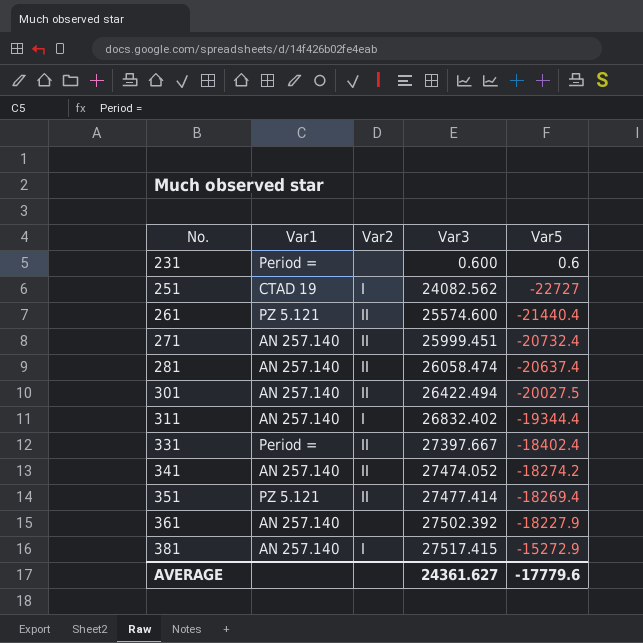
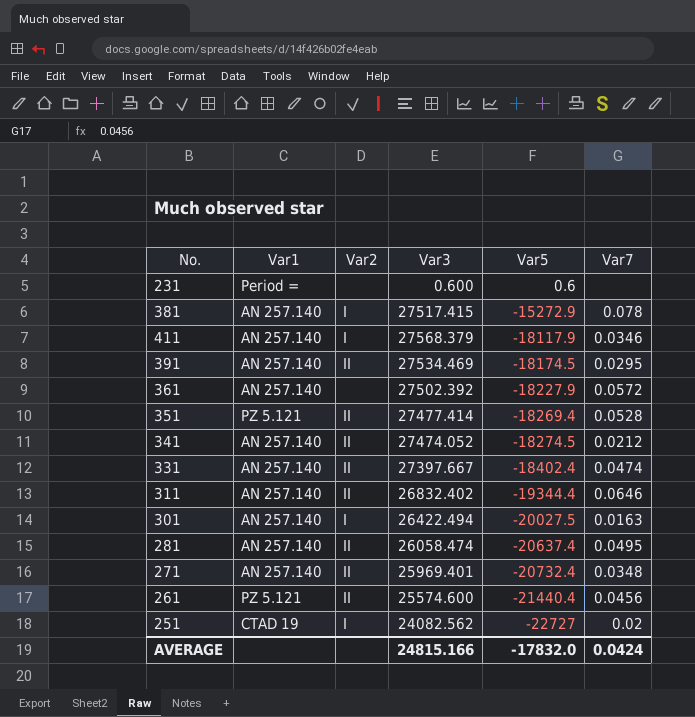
row order: No. ascending -> Var5 descending
column Var7 | position: none -> 6
row 411: none -> AN 257.140 | I | 27568.379 | -18117.9 | 0.0346
row 391: none -> AN 257.140 | II | 27534.469 | -18174.5 | 0.0295
341 | Var5: -18274.2 -> -18274.5
331 | Var1: Period = -> AN 257.140
311 | Var2: I -> II
301 | Var2: II -> I
271 | Var3: 25999.451 -> 25969.401
AVERAGE | Var3: 24361.627 -> 24815.166
AVERAGE | Var5: -17779.6 -> -17832.0

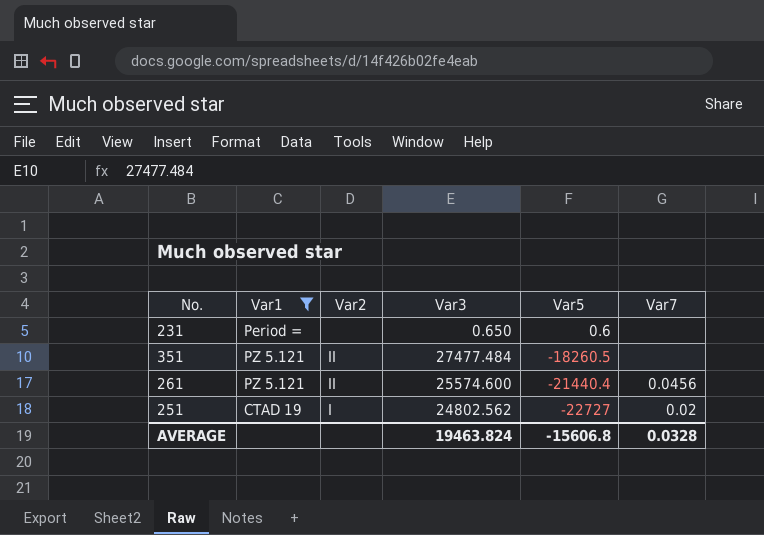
filter: none -> Var1 != AN 257.140
231 | Var3: 0.600 -> 0.650
351 | Var3: 27477.414 -> 27477.484
351 | Var5: -18269.4 -> -18260.5
351 | Var7: 0.0528 -> none
251 | Var3: 24082.562 -> 24802.562
AVERAGE | Var3: 24815.166 -> 19463.824
AVERAGE | Var5: -17832.0 -> -15606.8
AVERAGE | Var7: 0.0424 -> 0.0328

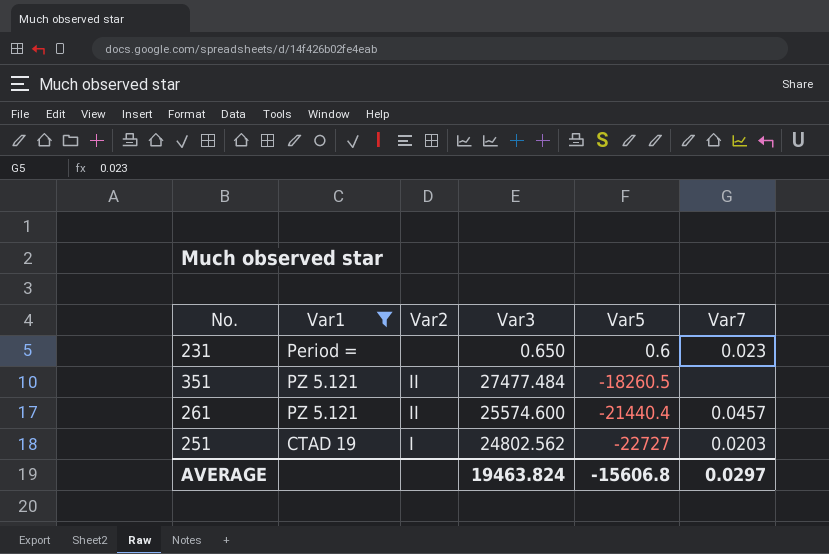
231 | Var7: none -> 0.023
261 | Var7: 0.0456 -> 0.0457
251 | Var7: 0.02 -> 0.0203
AVERAGE | Var7: 0.0328 -> 0.0297

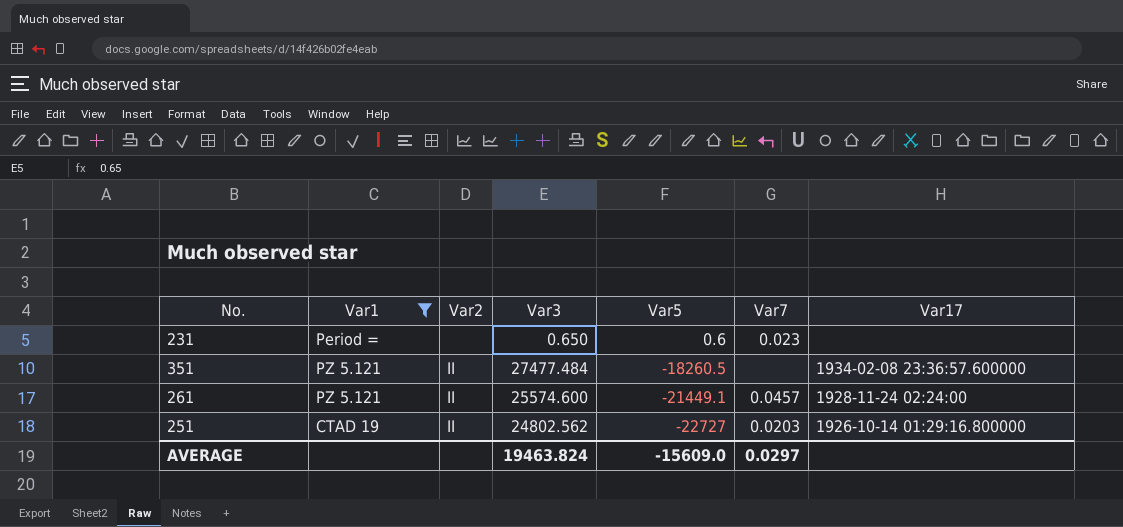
column Var17 | position: none -> 7
261 | Var5: -21440.4 -> -21449.1
251 | Var2: I -> II
AVERAGE | Var5: -15606.8 -> -15609.0

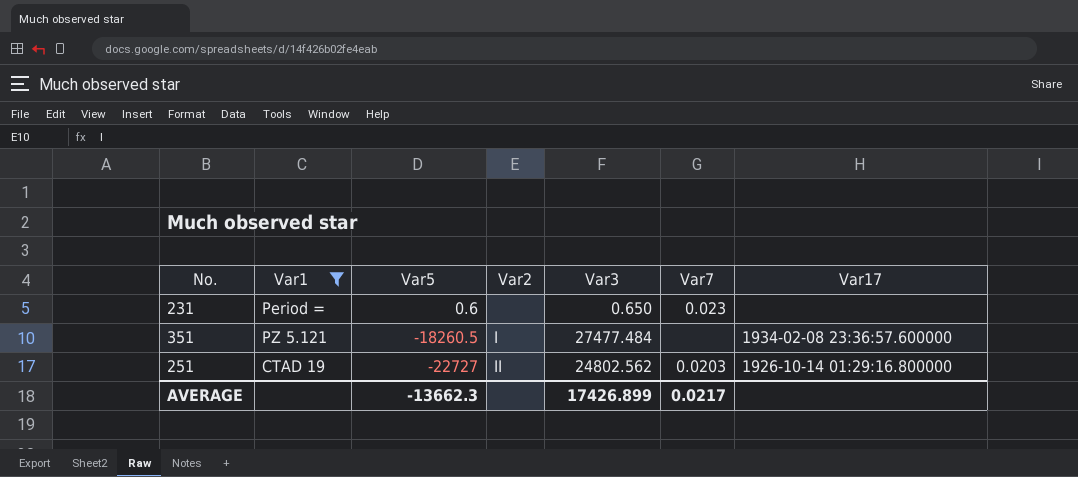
column Var5 | position: 5 -> 3
row 261: PZ 5.121 | II | 25574.600 | -21449.1 | 0.0457 | 1928-11-24 02:24:00 -> none
351 | Var2: II -> I
AVERAGE | Var5: -15609.0 -> -13662.3
AVERAGE | Var3: 19463.824 -> 17426.899
AVERAGE | Var7: 0.0297 -> 0.0217

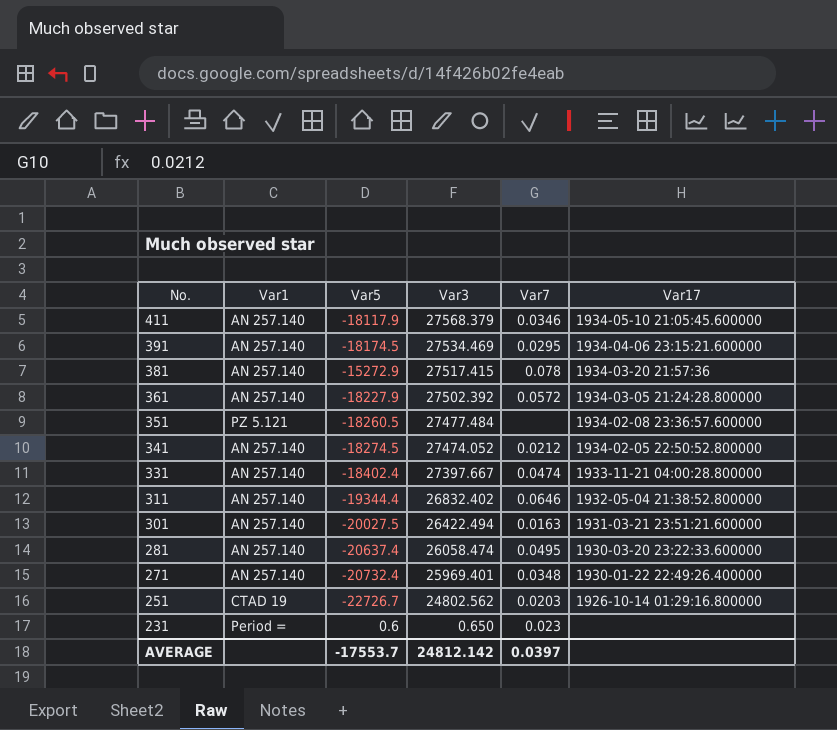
filter: Var1 != AN 257.140 -> none
row order: Var5 descending -> No. descending
column Var2 | position: 4 -> none
251 | Var5: -22727 -> -22726.7
AVERAGE | Var5: -13662.3 -> -17553.7
AVERAGE | Var3: 17426.899 -> 24812.142
AVERAGE | Var7: 0.0217 -> 0.0397

